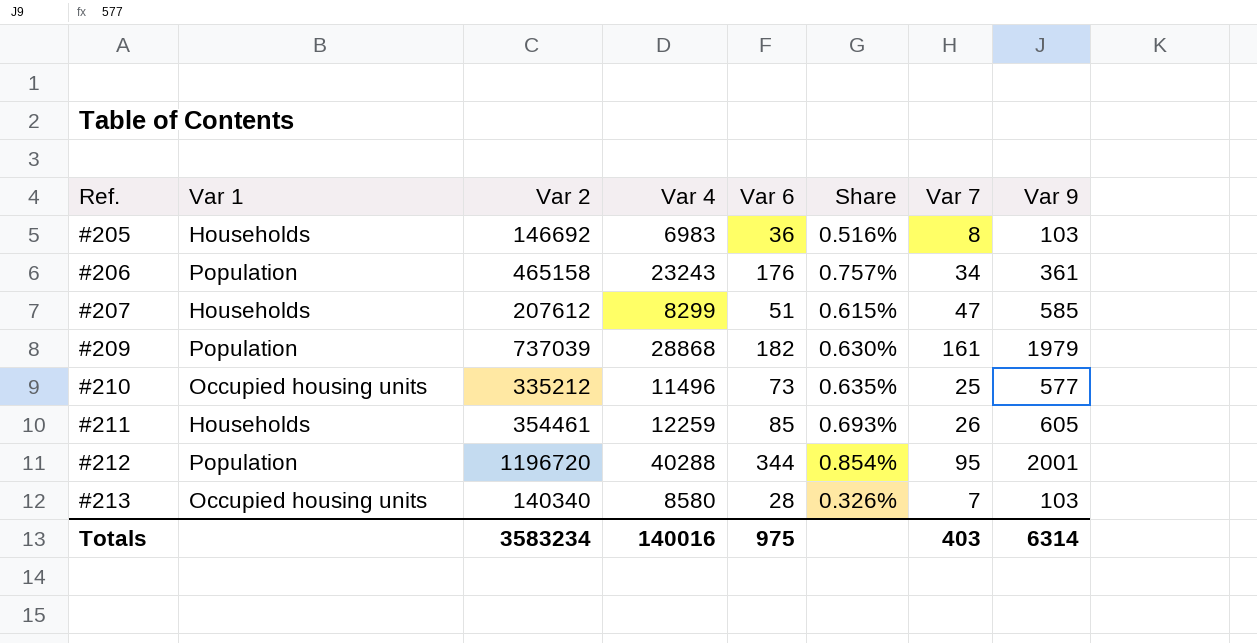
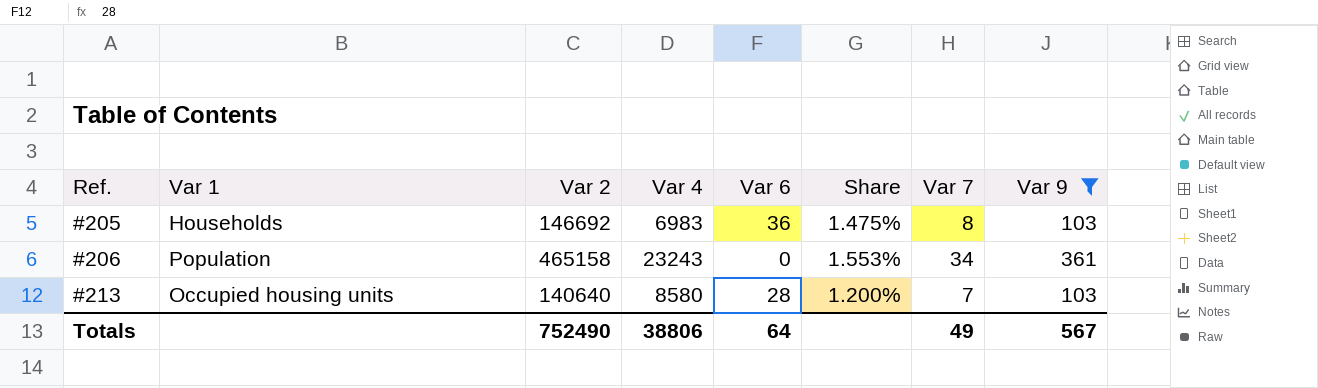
filter: none -> Var 9 <= 361
column Share | formula: [Var 6] / [Var 4] -> [Var 9] / [Var 4]
#206 | Var 6: 176 -> 0
#213 | Var 2: 140340 -> 140640
Totals | Var 2: 3583234 -> 752490
Totals | Var 4: 140016 -> 38806
Totals | Var 6: 975 -> 64
Totals | Var 7: 403 -> 49
Totals | Var 9: 6314 -> 567

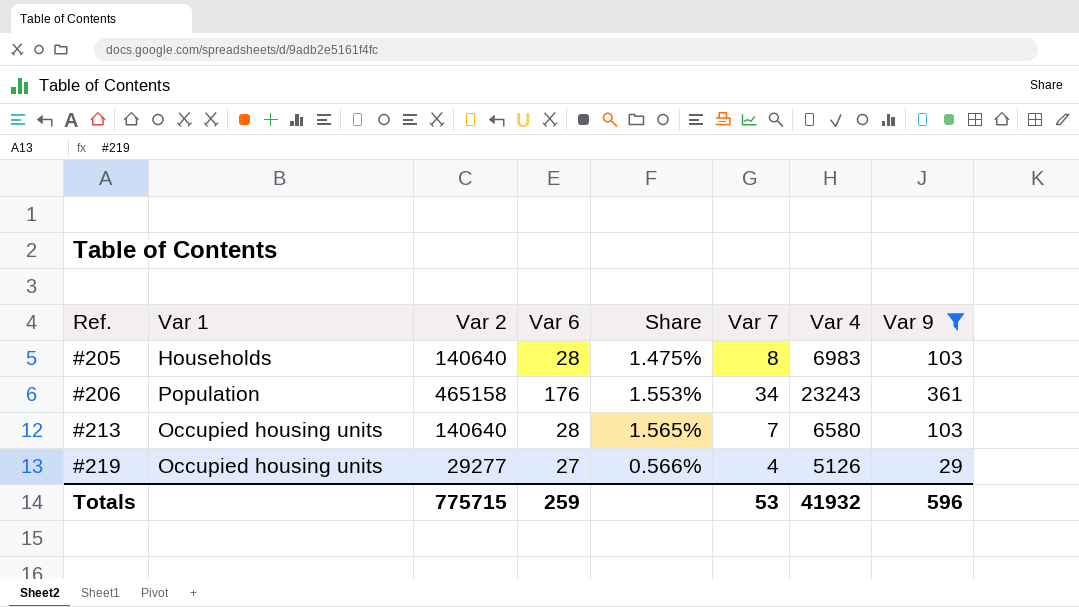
column Var 4 | position: 4 -> 7
#205 | Var 2: 146692 -> 140640
#205 | Var 6: 36 -> 28
#206 | Var 6: 0 -> 176
#213 | Share: 1.200% -> 1.565%
#213 | Var 4: 8580 -> 6580
row #219: none -> Occupied housing units | 29277 | 27 | 0.566% | 4 | 5126 | 29
Totals | Var 2: 752490 -> 775715
Totals | Var 6: 64 -> 259
Totals | Var 7: 49 -> 53
Totals | Var 4: 38806 -> 41932
Totals | Var 9: 567 -> 596

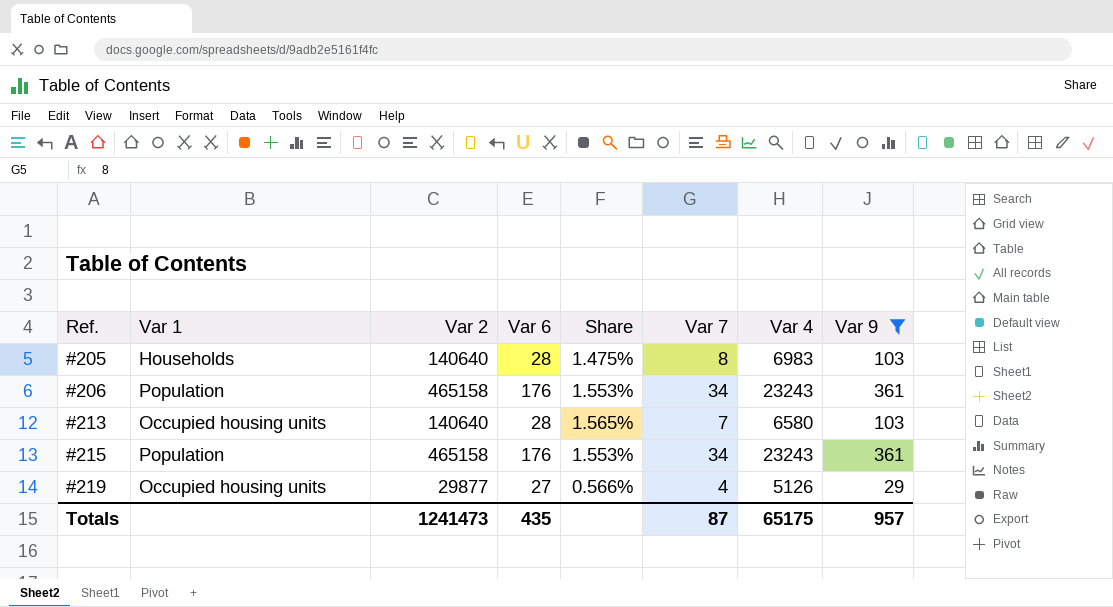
row #215: none -> Population | 465158 | 176 | 1.553% | 34 | 23243 | 361
#219 | Var 2: 29277 -> 29877
Totals | Var 2: 775715 -> 1241473
Totals | Var 6: 259 -> 435
Totals | Var 7: 53 -> 87
Totals | Var 4: 41932 -> 65175
Totals | Var 9: 596 -> 957

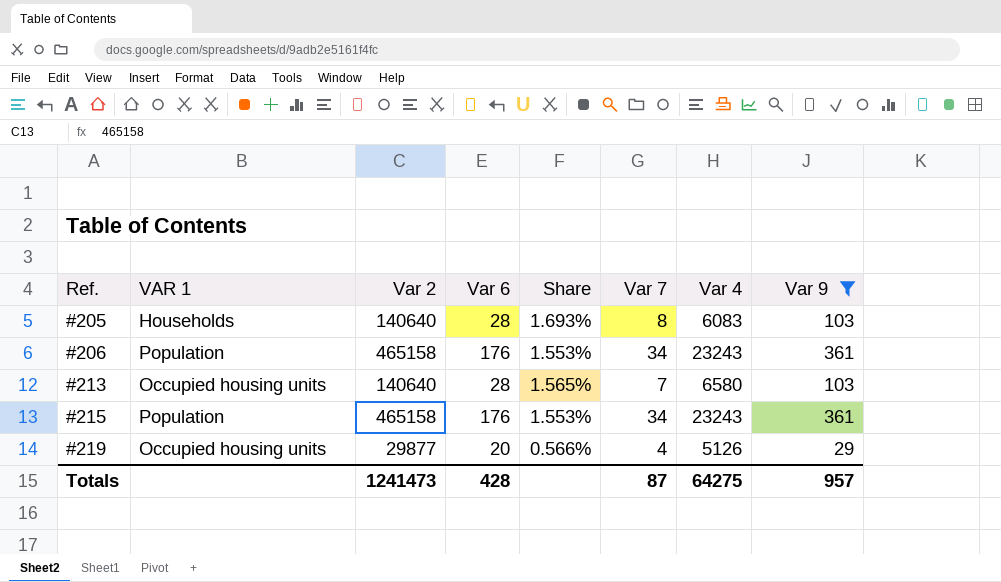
column name: Var 1 -> VAR 1
#205 | Share: 1.475% -> 1.693%
#205 | Var 4: 6983 -> 6083
#219 | Var 6: 27 -> 20
Totals | Var 6: 435 -> 428
Totals | Var 4: 65175 -> 64275

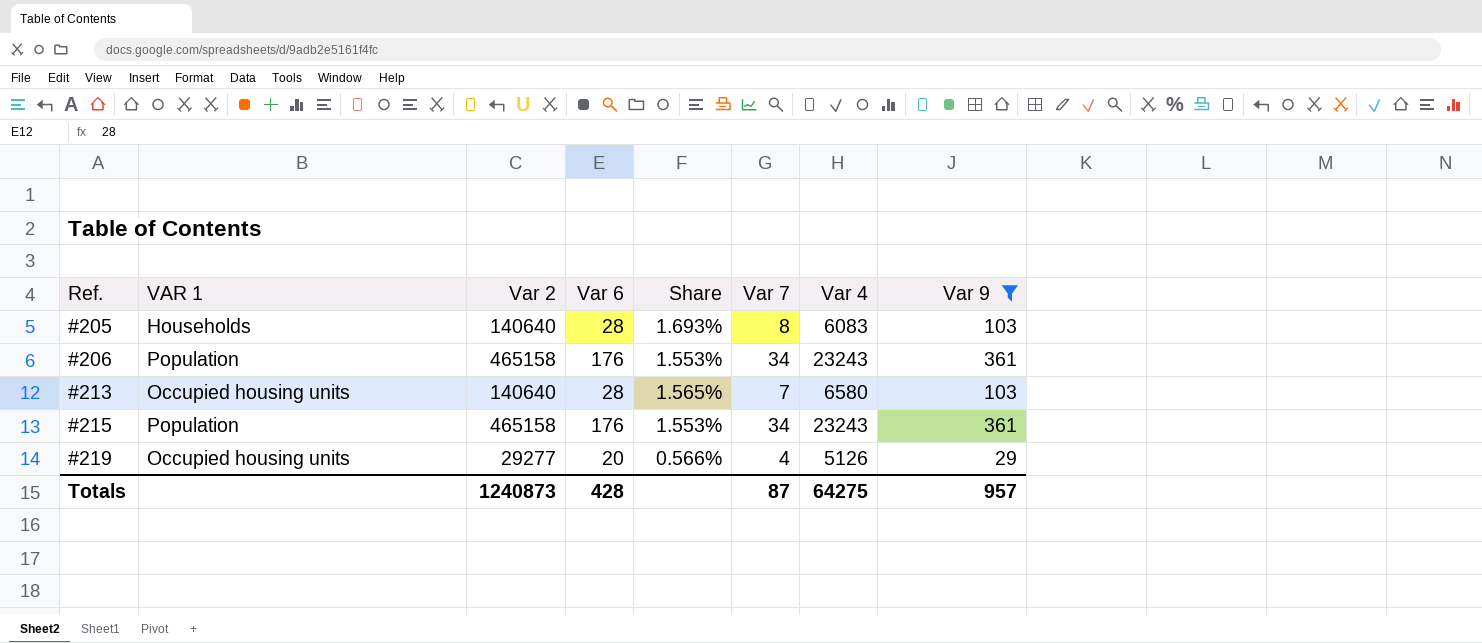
#219 | Var 2: 29877 -> 29277
Totals | Var 2: 1241473 -> 1240873

